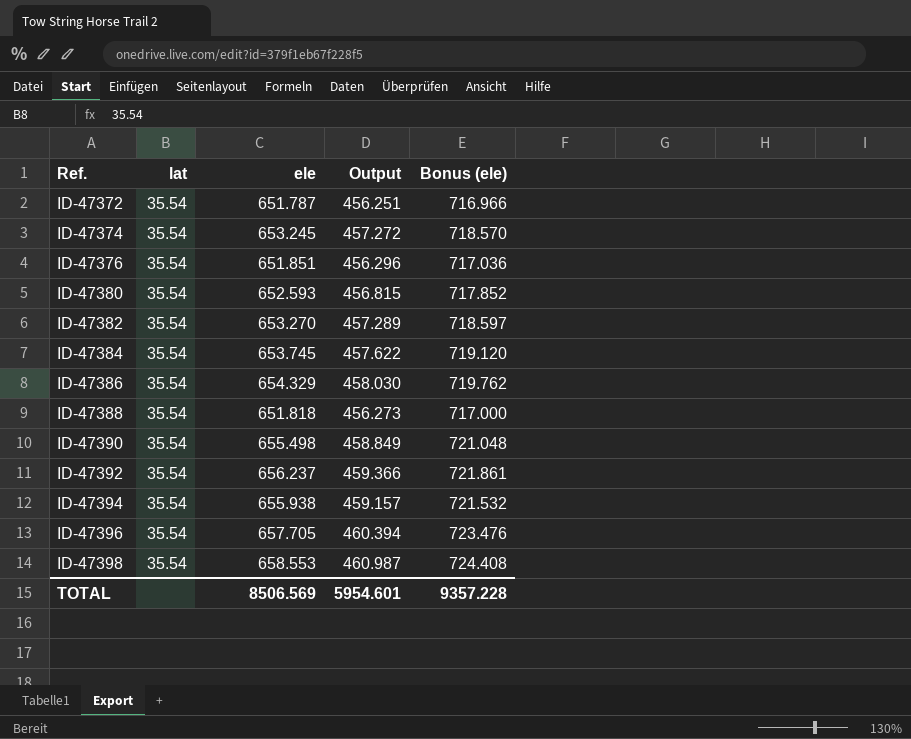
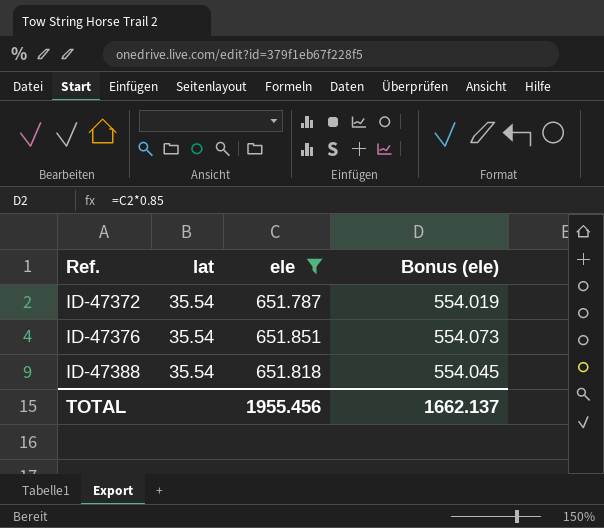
filter: none -> ele <= 651.851
column Output | formula: [ele] * 0.7 -> none
column Bonus (ele) | formula: [ele] * 1.1 -> [ele] * 0.85
TOTAL | ele: 8506.569 -> 1955.456
TOTAL | Bonus (ele): 9357.228 -> 1662.137

